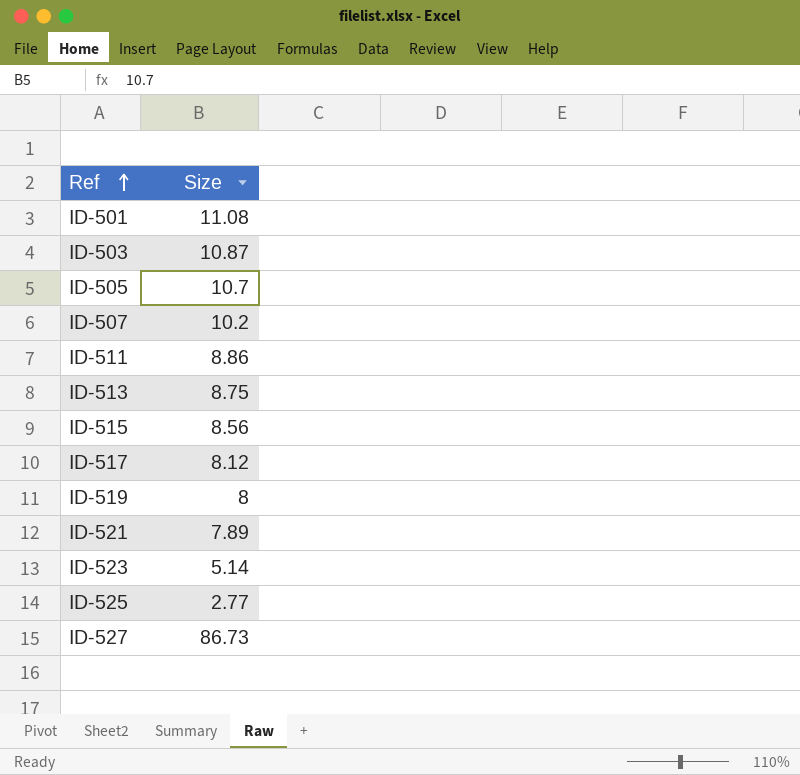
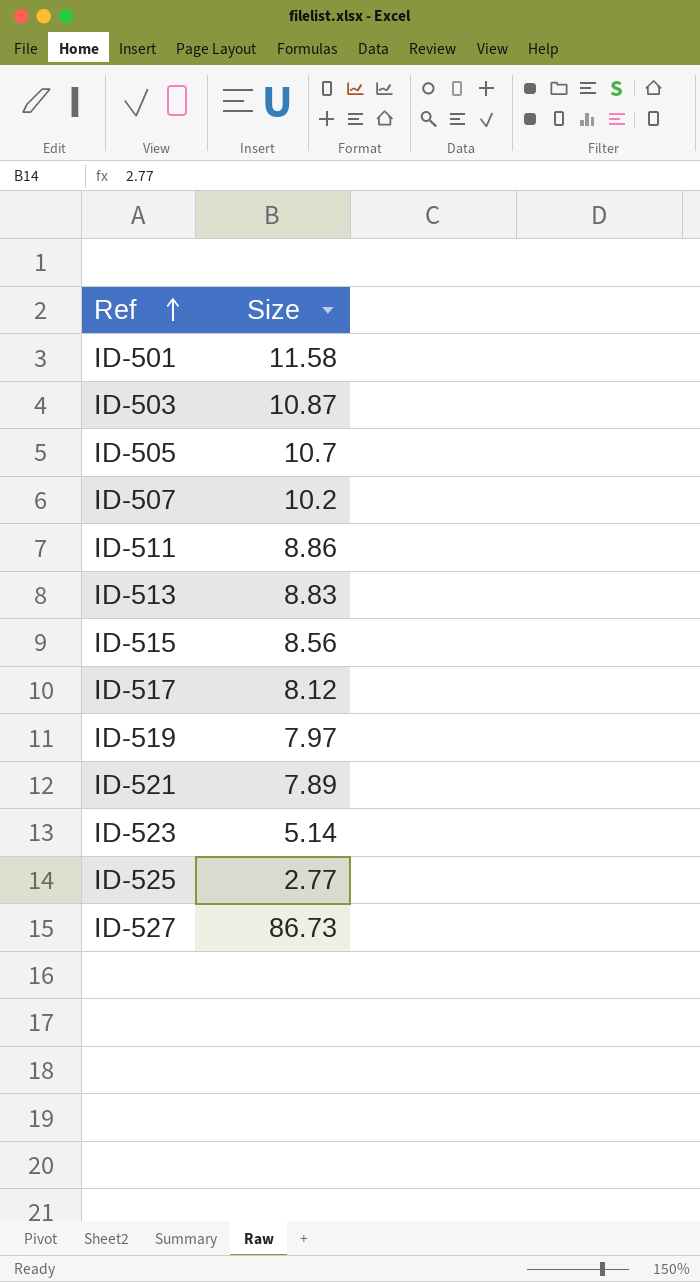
ID-501 | Size: 11.08 -> 11.58
ID-513 | Size: 8.75 -> 8.83
ID-519 | Size: 8 -> 7.97

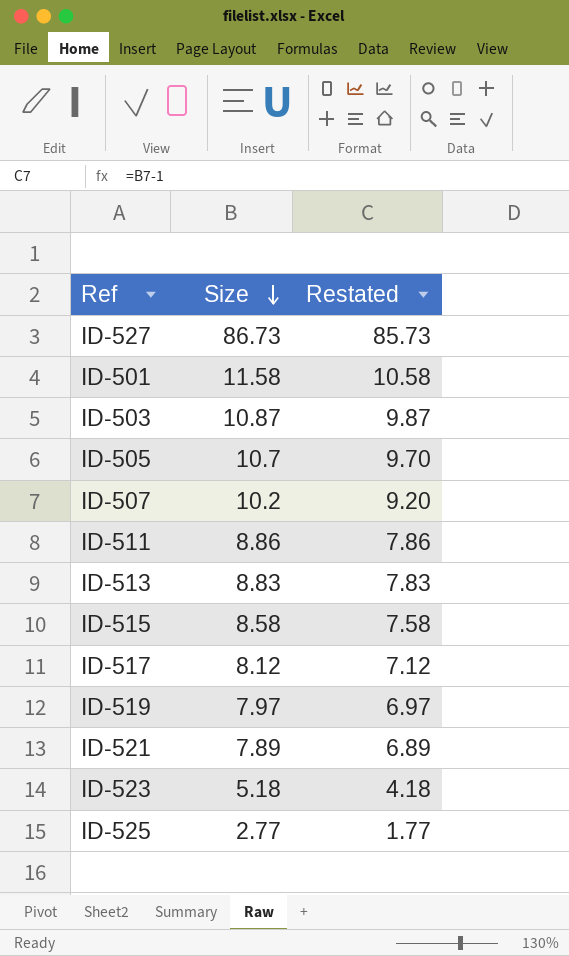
row order: Ref ascending -> Size descending
column Restated | formula: none -> [Size] - 1
ID-515 | Size: 8.56 -> 8.58
ID-523 | Size: 5.14 -> 5.18

